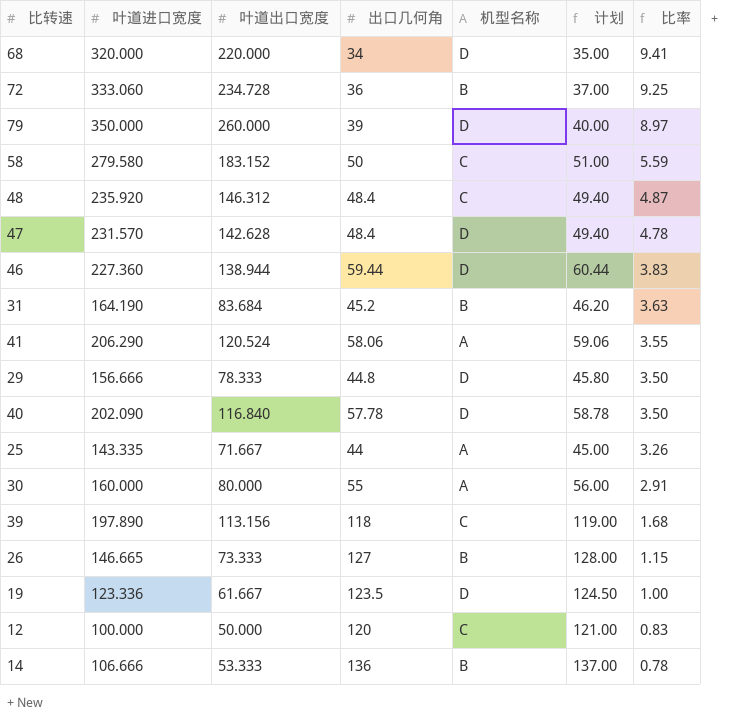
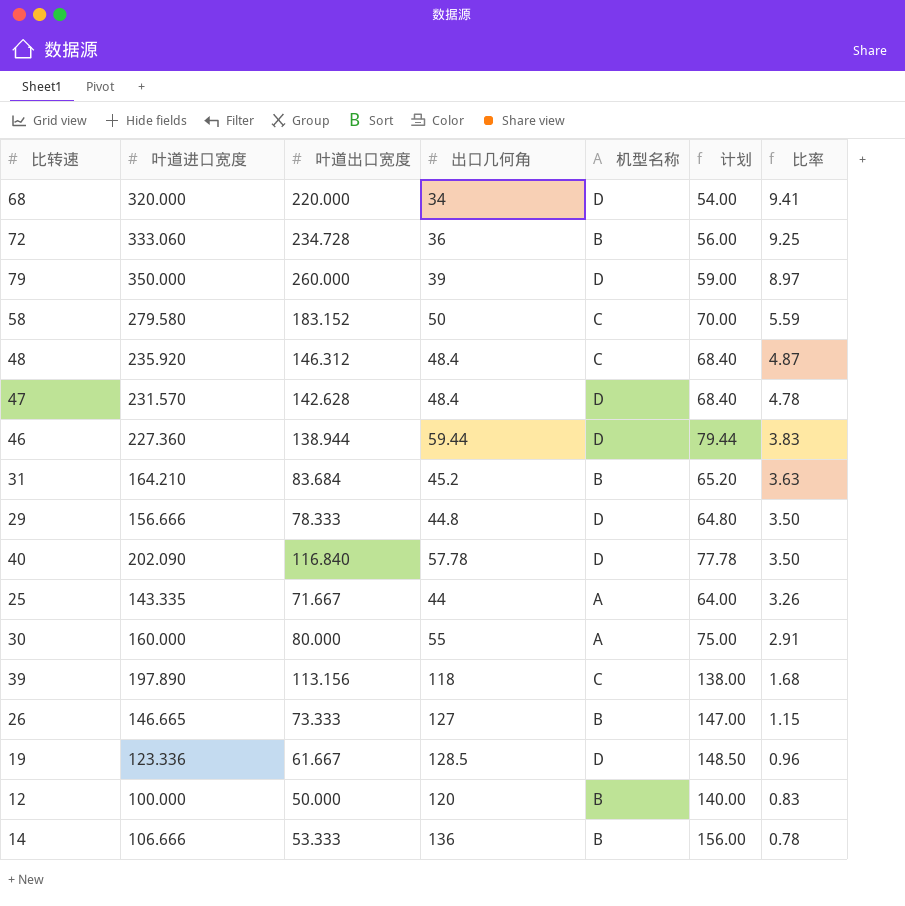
column 计划 | formula: [出口几何角] + 1 -> [出口几何角] + 20
row 41: 206.290 | 120.524 | 58.06 | A | 59.06 | 3.55 -> none
31 | 叶道进口宽度: 164.190 -> 164.210
19 | 出口几何角: 123.5 -> 128.5
19 | 比率: 1.00 -> 0.96
12 | 机型名称: C -> B

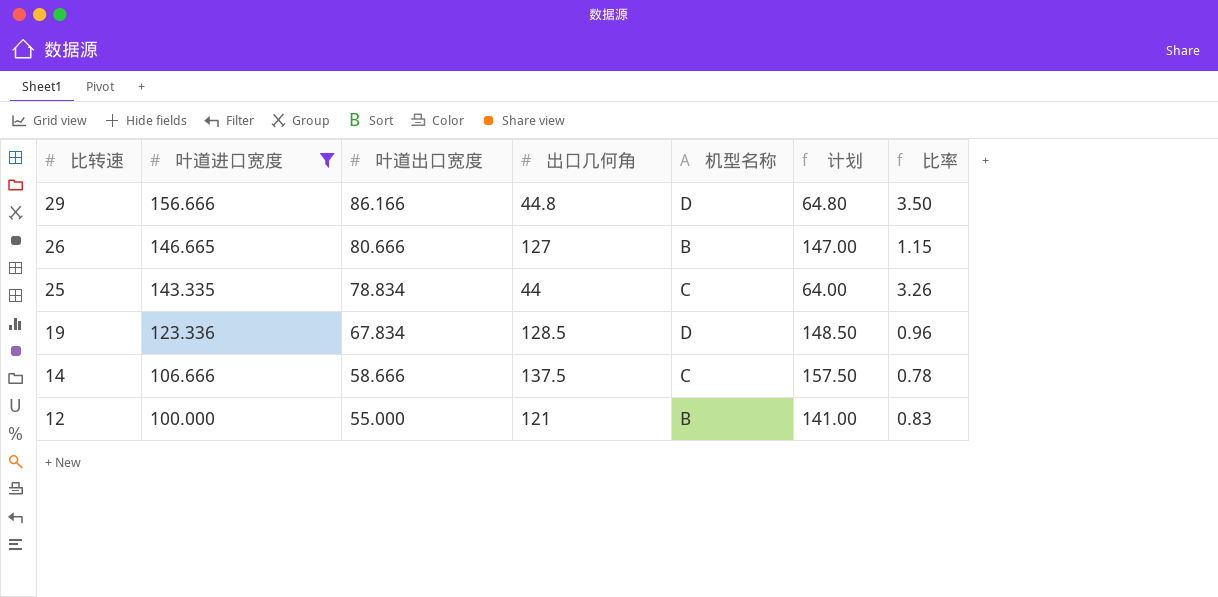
filter: none -> 叶道进口宽度 <= 156.666
row order: 比率 descending -> 比转速 descending
29 | 叶道出口宽度: 78.333 -> 86.166
26 | 叶道出口宽度: 73.333 -> 80.666
25 | 叶道出口宽度: 71.667 -> 78.834
25 | 机型名称: A -> C
19 | 叶道出口宽度: 61.667 -> 67.834
14 | 叶道出口宽度: 53.333 -> 58.666
14 | 出口几何角: 136 -> 137.5
14 | 机型名称: B -> C
14 | 计划: 156.00 -> 157.50
12 | 叶道出口宽度: 50.000 -> 55.000
12 | 出口几何角: 120 -> 121
12 | 计划: 140.00 -> 141.00

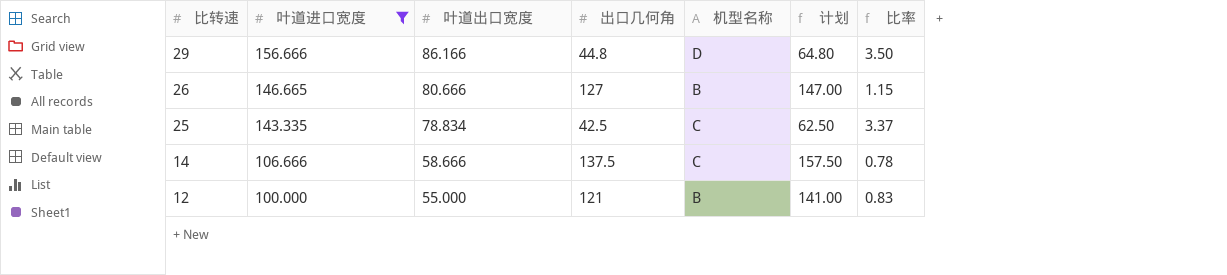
row 19: 123.336 | 67.834 | 128.5 | D | 148.50 | 0.96 -> none
25 | 出口几何角: 44 -> 42.5
25 | 计划: 64.00 -> 62.50
25 | 比率: 3.26 -> 3.37

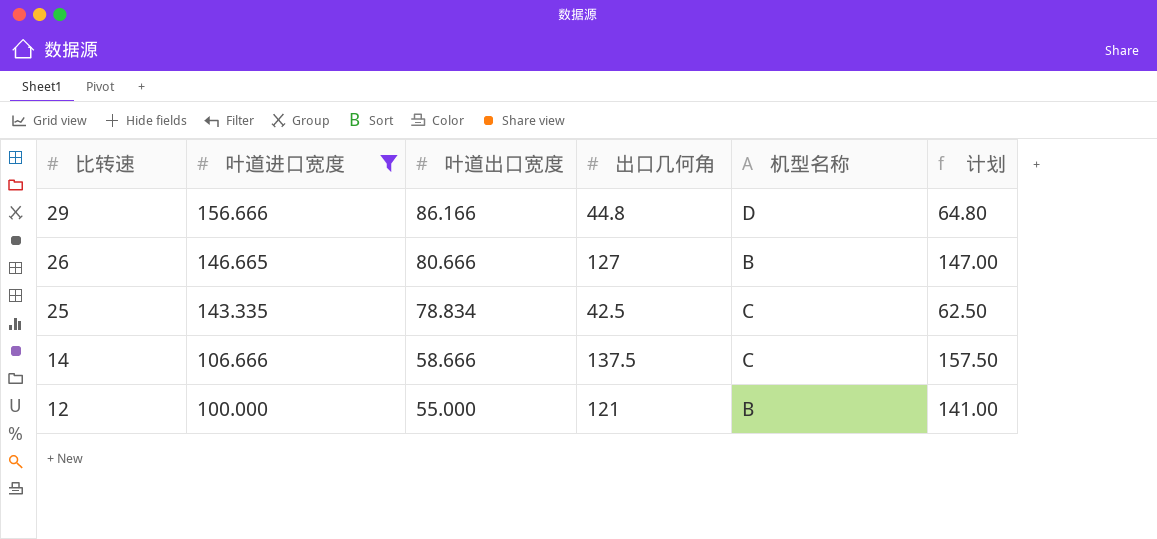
column 比率 | formula: [叶道进口宽度] / [出口几何角] -> none

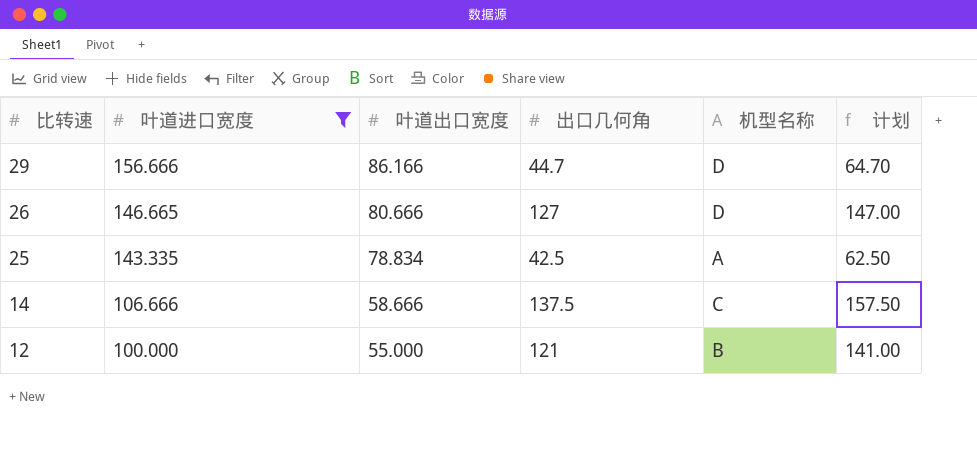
29 | 出口几何角: 44.8 -> 44.7
29 | 计划: 64.80 -> 64.70
26 | 机型名称: B -> D
25 | 机型名称: C -> A

